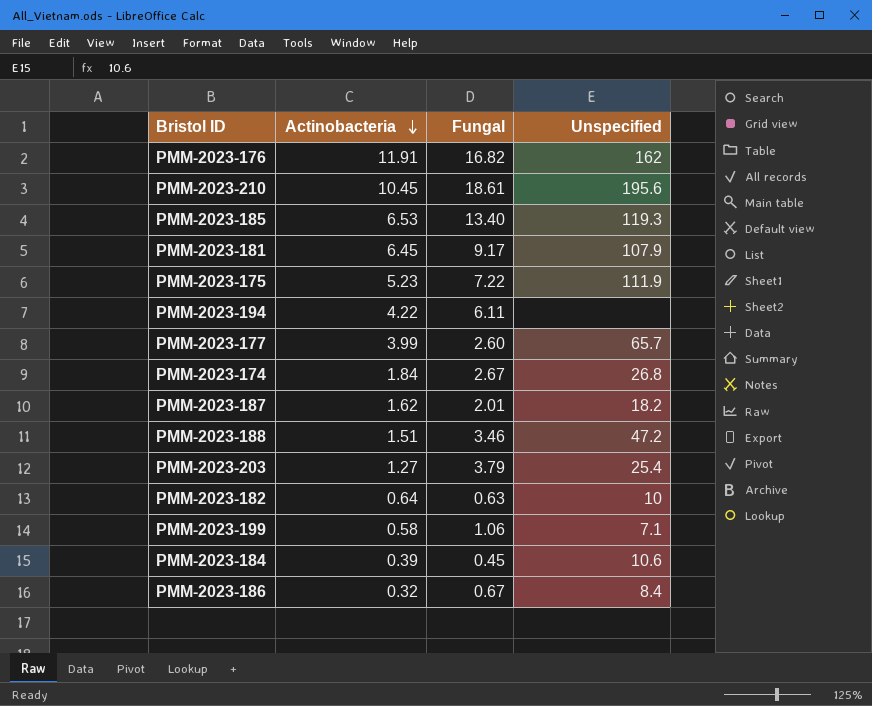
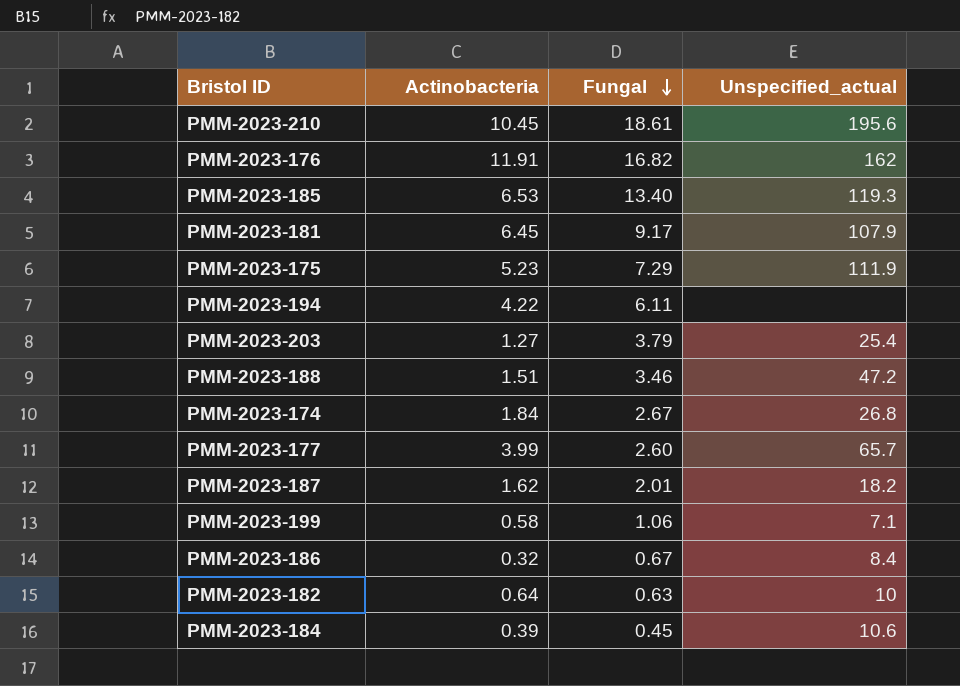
row order: Actinobacteria descending -> Fungal descending
column name: Unspecified -> Unspecified_actual
PMM-2023-175 | Fungal: 7.22 -> 7.29

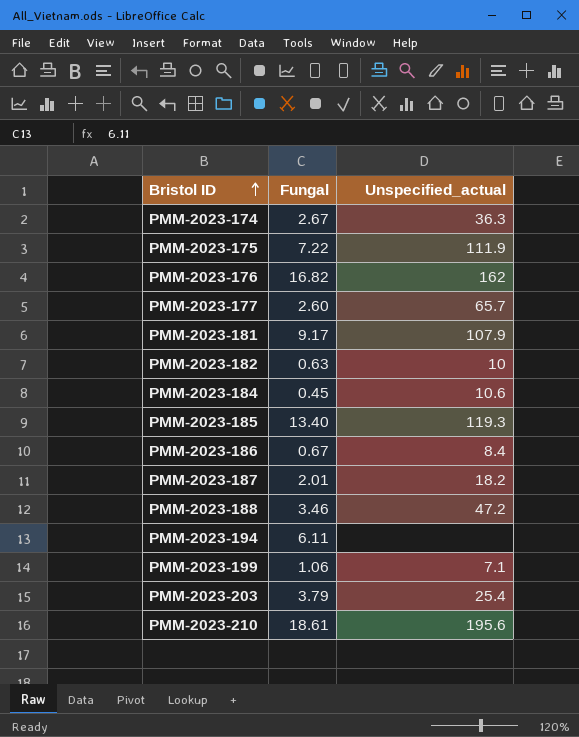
row order: Fungal descending -> Bristol ID ascending
column Actinobacteria | position: 2 -> none
PMM-2023-174 | Unspecified_actual: 26.8 -> 36.3
PMM-2023-175 | Fungal: 7.29 -> 7.22

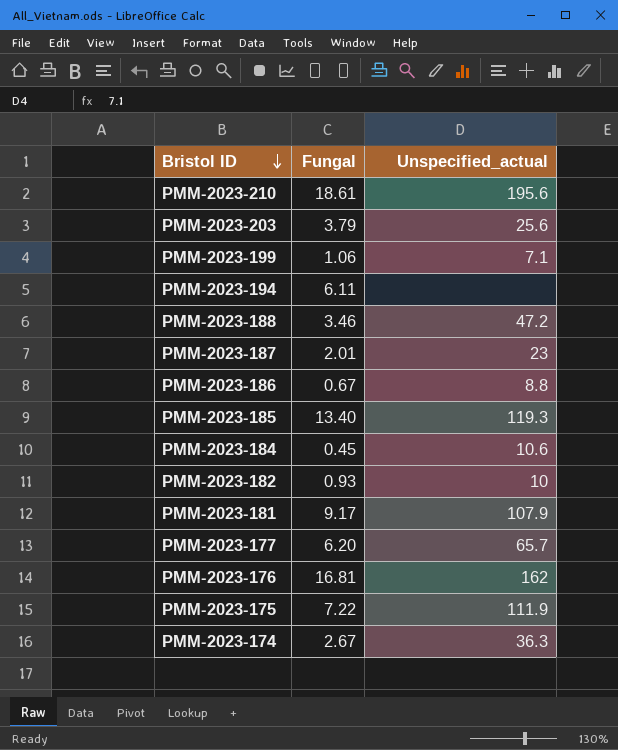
row order: Bristol ID ascending -> Bristol ID descending
PMM-2023-203 | Unspecified_actual: 25.4 -> 25.6
PMM-2023-187 | Unspecified_actual: 18.2 -> 23
PMM-2023-186 | Unspecified_actual: 8.4 -> 8.8
PMM-2023-182 | Fungal: 0.63 -> 0.93
PMM-2023-177 | Fungal: 2.60 -> 6.20
PMM-2023-176 | Fungal: 16.82 -> 16.81

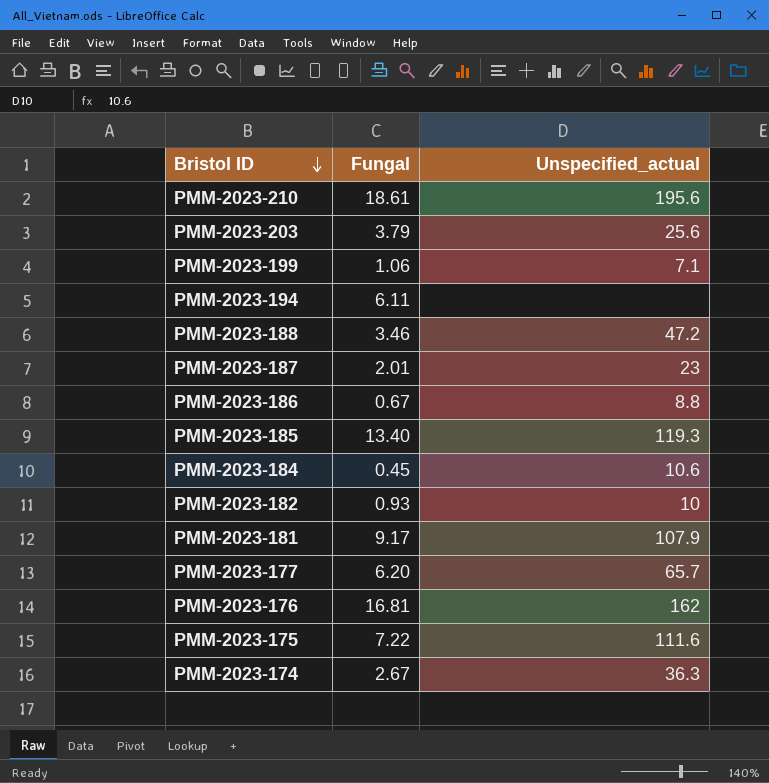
PMM-2023-175 | Unspecified_actual: 111.9 -> 111.6

